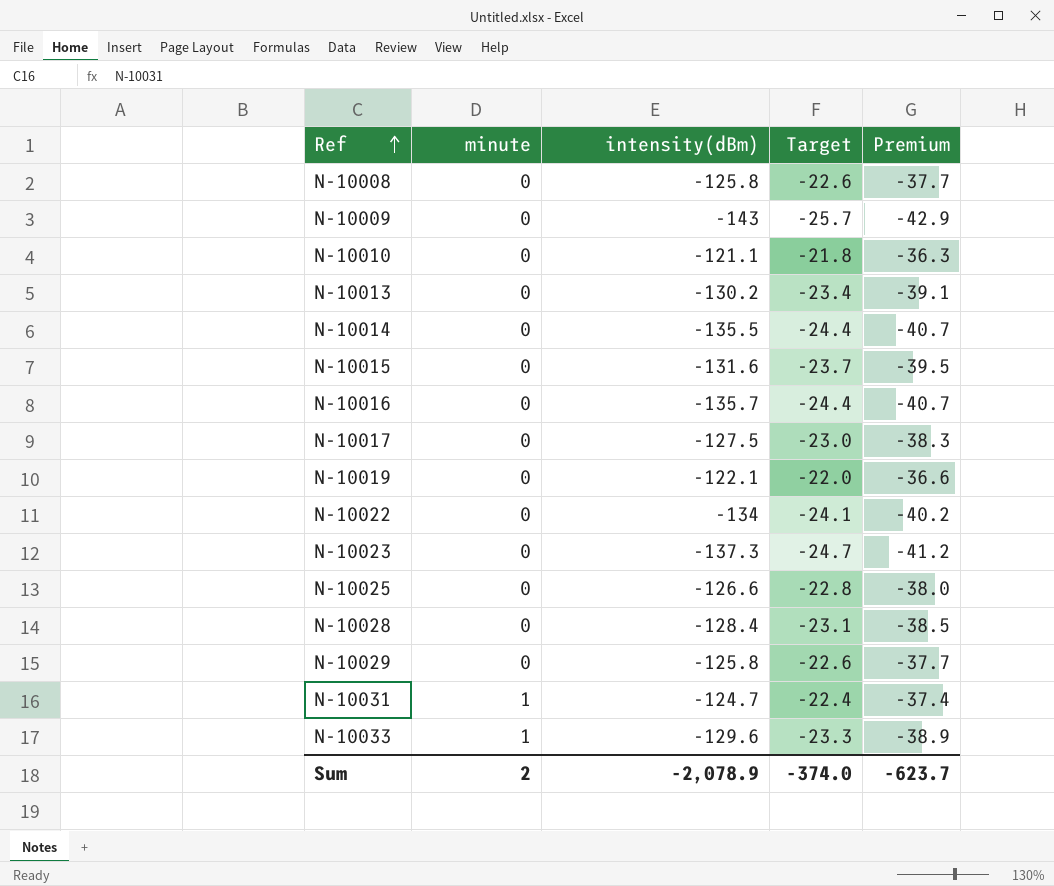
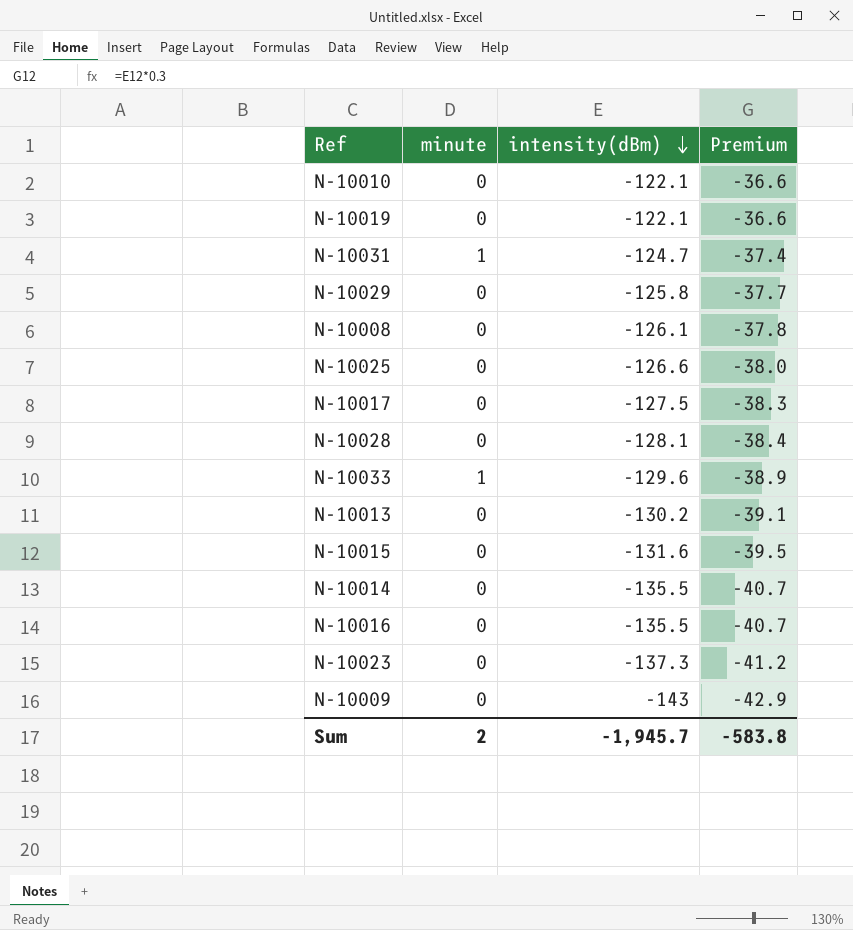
row order: Ref ascending -> intensity(dBm) descending
column Target | formula: [intensity(dBm)] * 0.18 -> none
row N-10022: 0 | -134 | -24.1 | -40.2 -> none
N-10010 | intensity(dBm): -121.1 -> -122.1
N-10010 | Premium: -36.3 -> -36.6
N-10008 | intensity(dBm): -125.8 -> -126.1
N-10008 | Premium: -37.7 -> -37.8
N-10028 | intensity(dBm): -128.4 -> -128.1
N-10028 | Premium: -38.5 -> -38.4
N-10016 | intensity(dBm): -135.7 -> -135.5
Sum | intensity(dBm): -2,078.9 -> -1,945.7
Sum | Premium: -623.7 -> -583.8

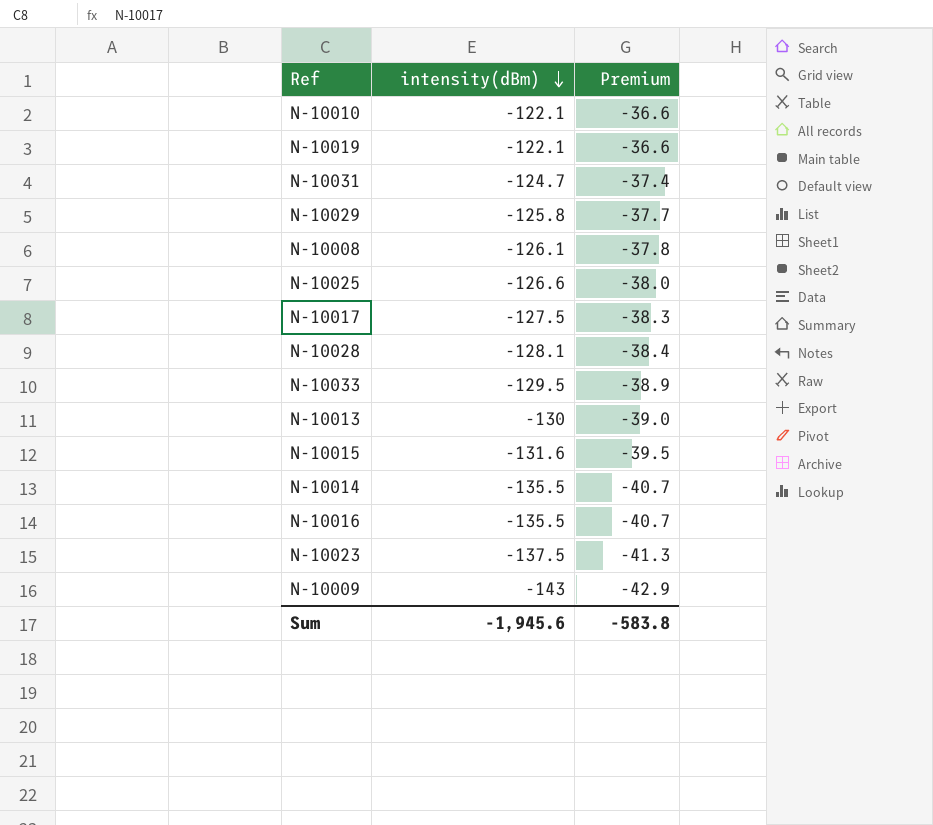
column minute | position: 2 -> none
N-10033 | intensity(dBm): -129.6 -> -129.5
N-10013 | intensity(dBm): -130.2 -> -130
N-10013 | Premium: -39.1 -> -39.0
N-10023 | intensity(dBm): -137.3 -> -137.5
N-10023 | Premium: -41.2 -> -41.3
Sum | intensity(dBm): -1,945.7 -> -1,945.6

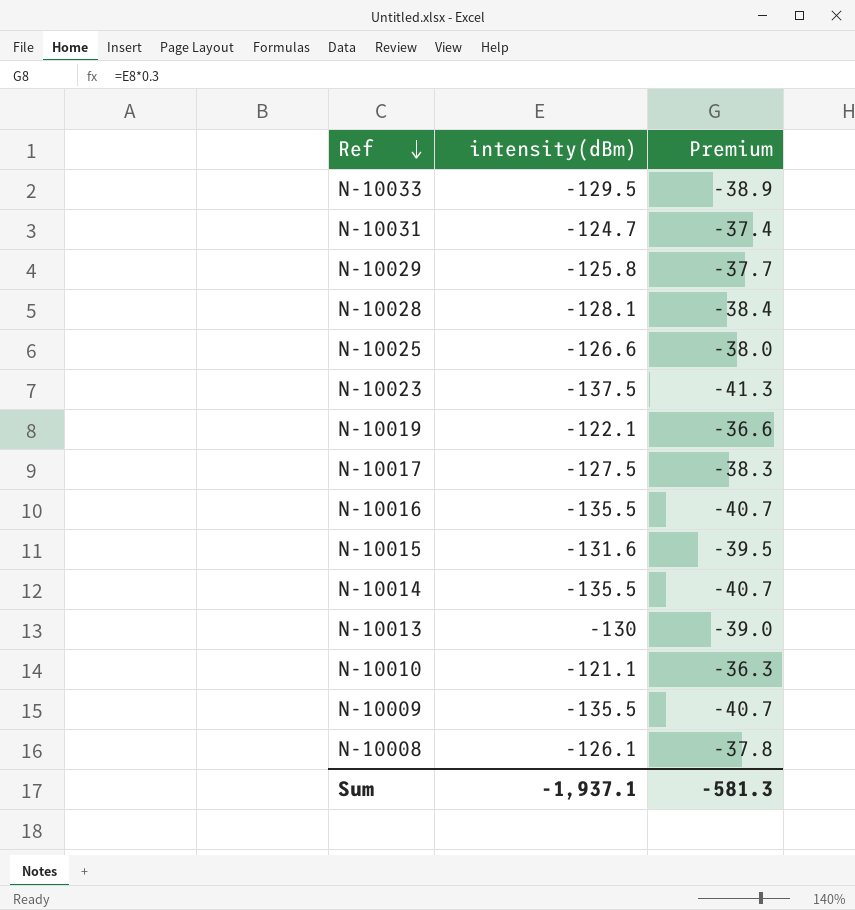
row order: intensity(dBm) descending -> Ref descending
N-10010 | intensity(dBm): -122.1 -> -121.1
N-10010 | Premium: -36.6 -> -36.3
N-10009 | intensity(dBm): -143 -> -135.5
N-10009 | Premium: -42.9 -> -40.7
Sum | intensity(dBm): -1,945.6 -> -1,937.1
Sum | Premium: -583.8 -> -581.3

